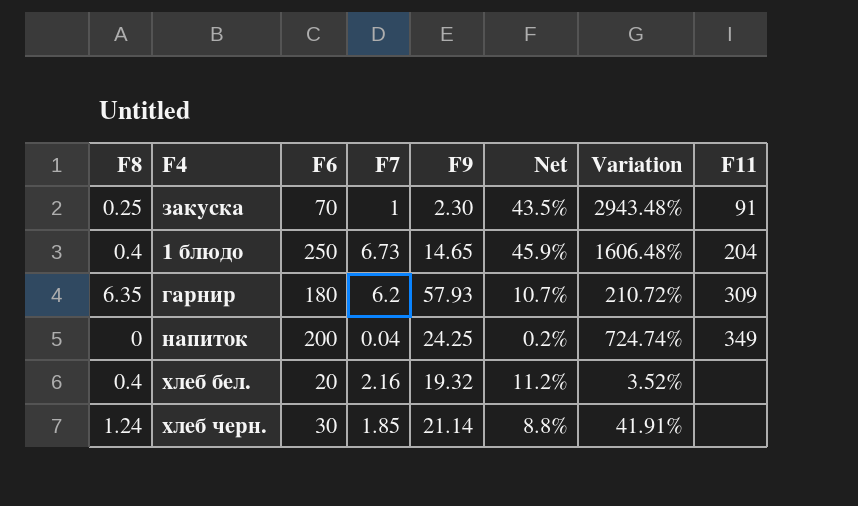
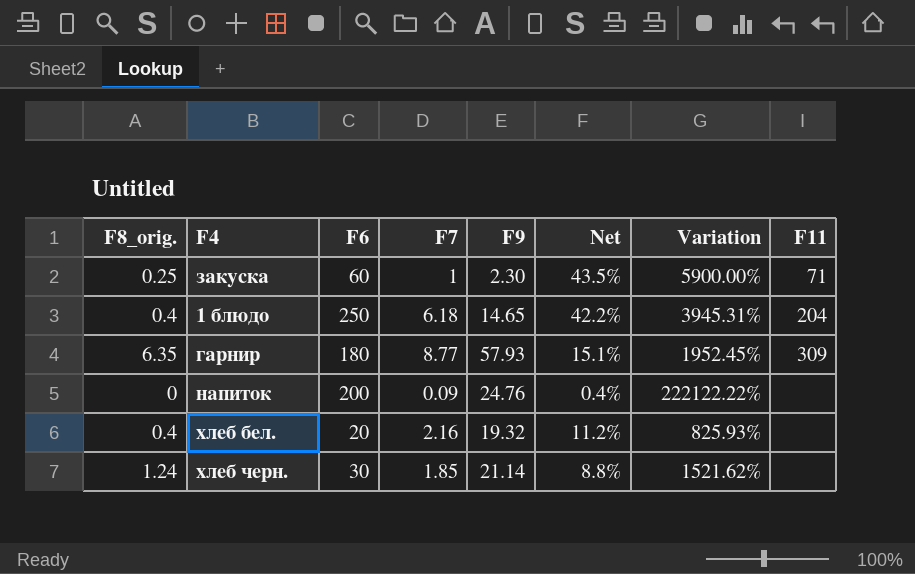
column name: F8 -> F8_orig.
column Variation | formula: ([F6] - [F9]) / [F9] -> ([F6] - [F7]) / [F7]
закуска | F6: 70 -> 60
закуска | F11: 91 -> 71
1 блюдо | F7: 6.73 -> 6.18
1 блюдо | Net: 45.9% -> 42.2%
гарнир | F7: 6.2 -> 8.77
гарнир | Net: 10.7% -> 15.1%
напиток | F7: 0.04 -> 0.09
напиток | F9: 24.25 -> 24.76
напиток | Net: 0.2% -> 0.4%
напиток | F11: 349 -> none

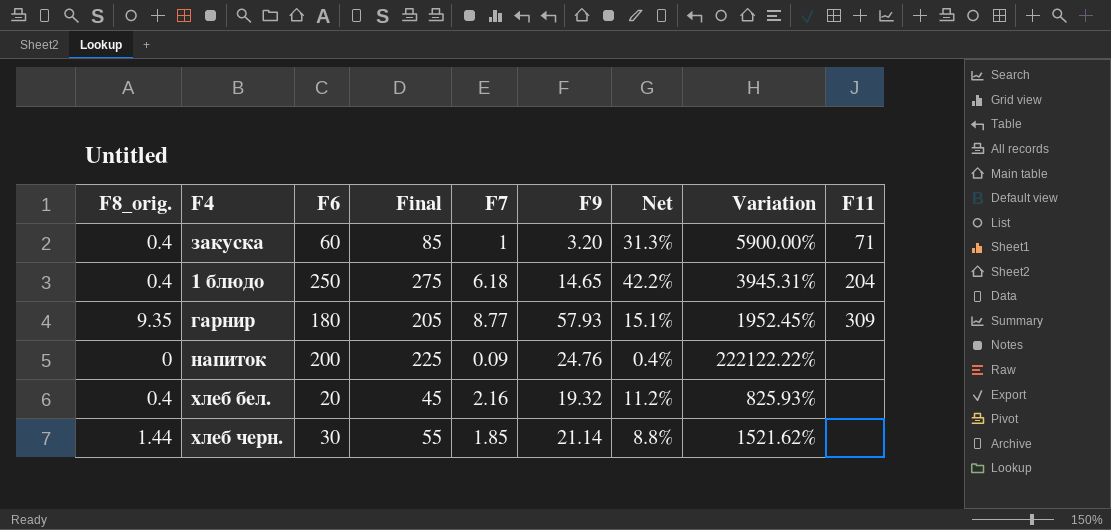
column Final | formula: none -> [F6] + 25
закуска | F8_orig.: 0.25 -> 0.4
закуска | F9: 2.30 -> 3.20
закуска | Net: 43.5% -> 31.3%
гарнир | F8_orig.: 6.35 -> 9.35
хлеб черн. | F8_orig.: 1.24 -> 1.44

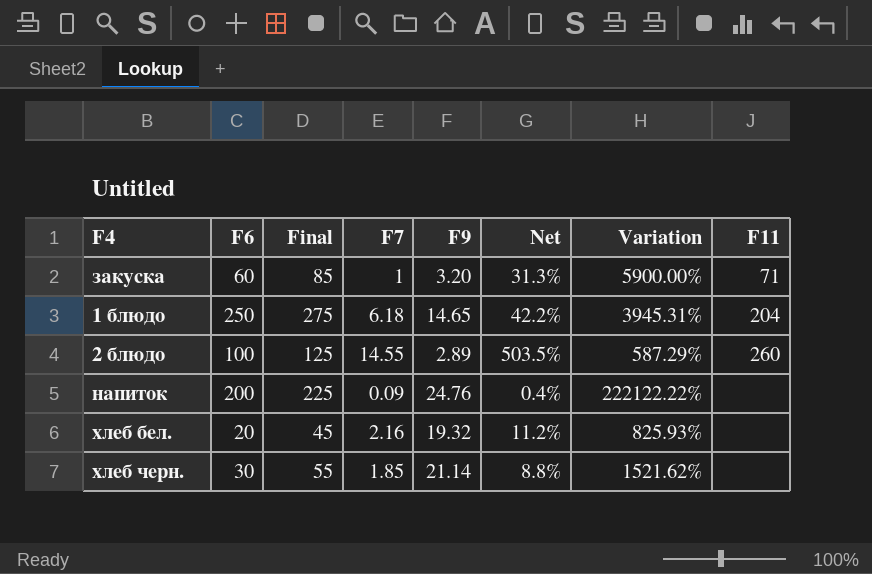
column F8_orig. | position: 1 -> none
row гарнир: 9.35 | 180 | 205 | 8.77 | 57.93 | 15.1% | 1952.45% | 309 -> none
row 2 блюдо: none -> 100 | 125 | 14.55 | 2.89 | 503.5% | 587.29% | 260

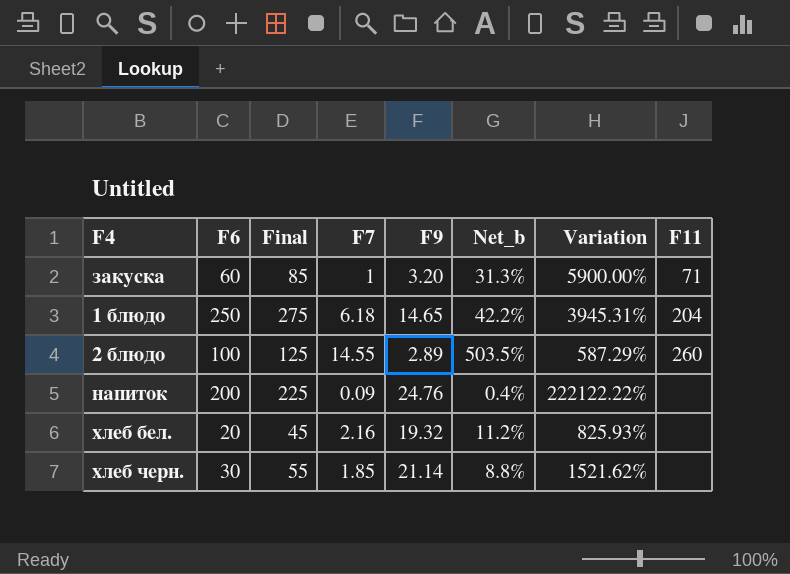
column name: Net -> Net_b

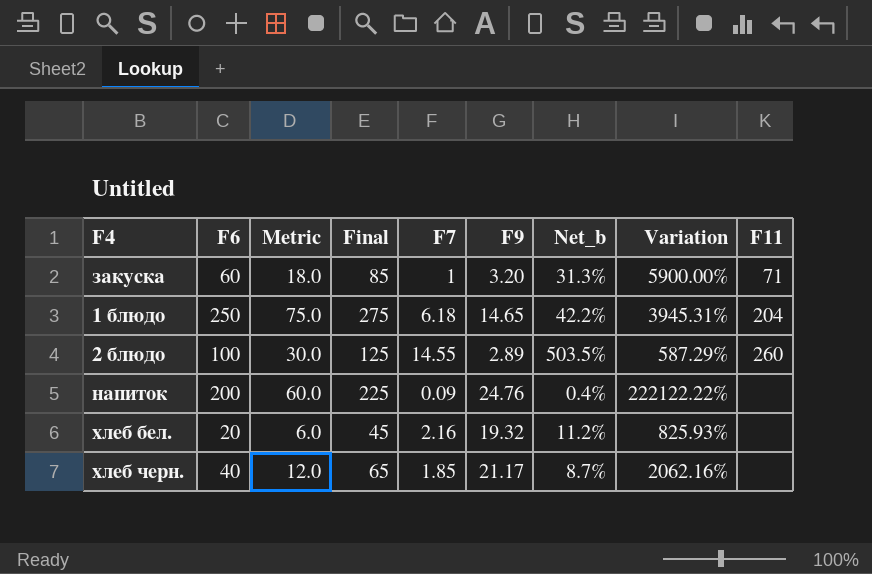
column Metric | formula: none -> [F6] * 0.3
хлеб черн. | F6: 30 -> 40
хлеб черн. | Final: 55 -> 65
хлеб черн. | F9: 21.14 -> 21.17
хлеб черн. | Net_b: 8.8% -> 8.7%
хлеб черн. | Variation: 1521.62% -> 2062.16%

